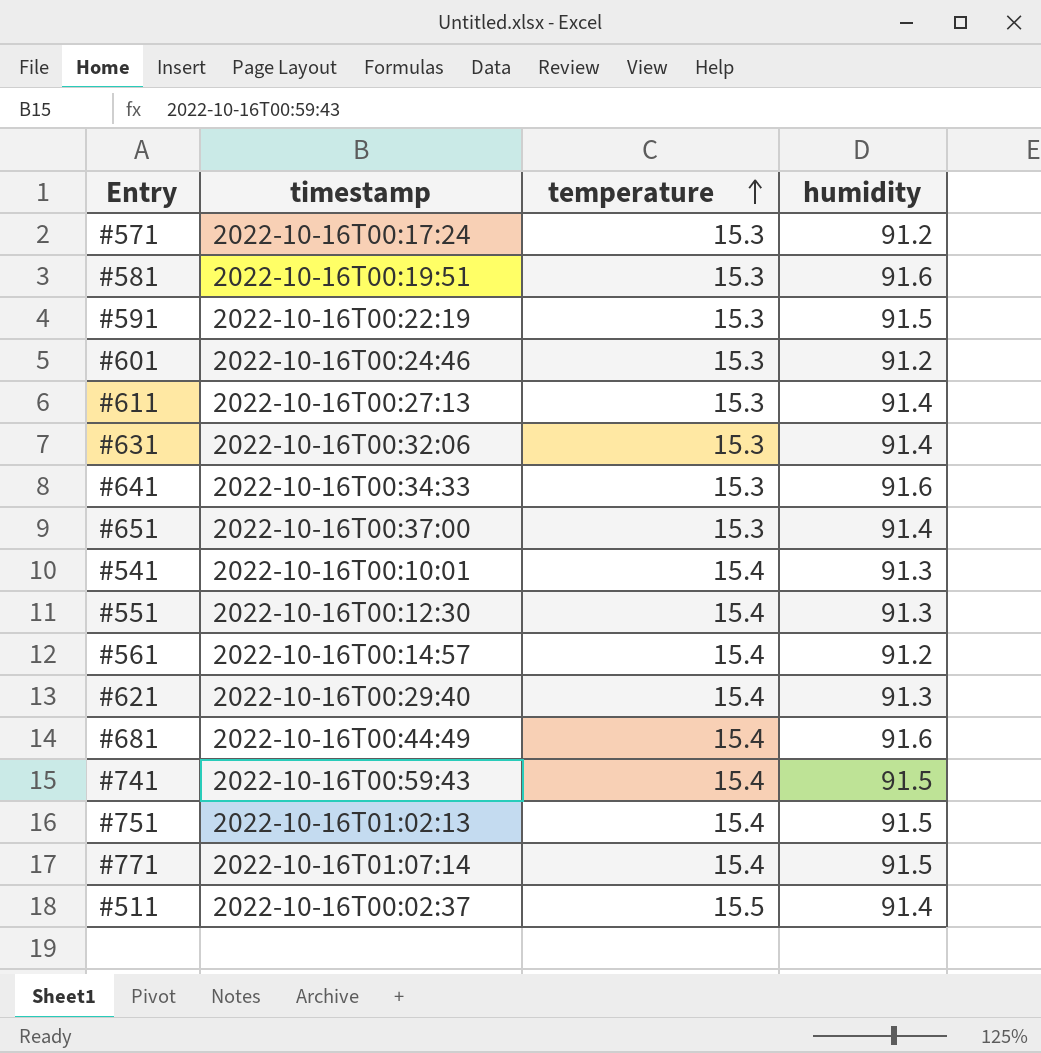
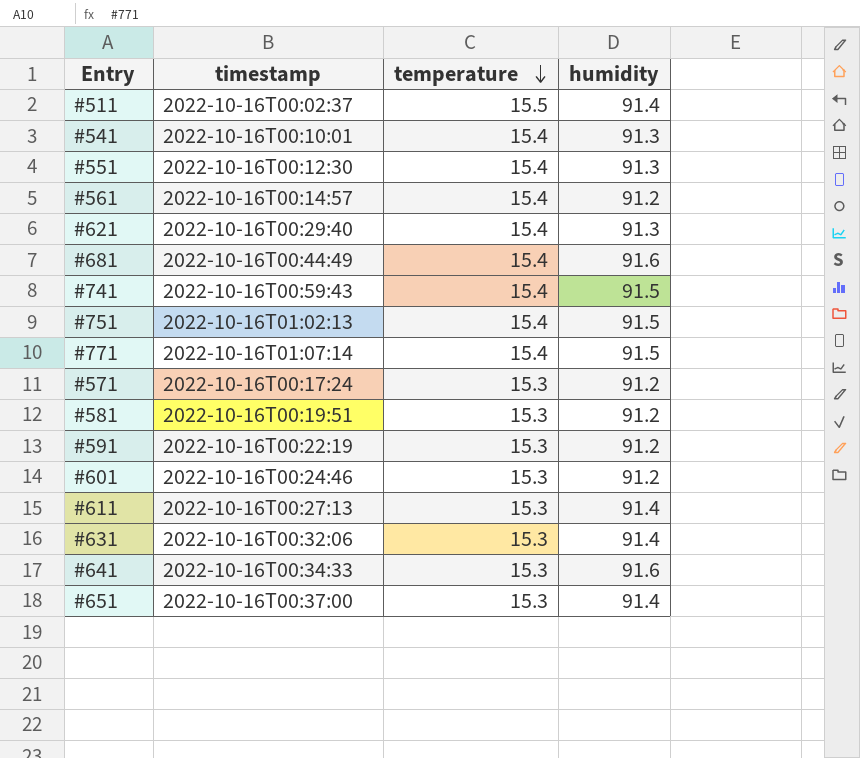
row order: temperature ascending -> temperature descending
#581 | humidity: 91.6 -> 91.2
#591 | humidity: 91.5 -> 91.2

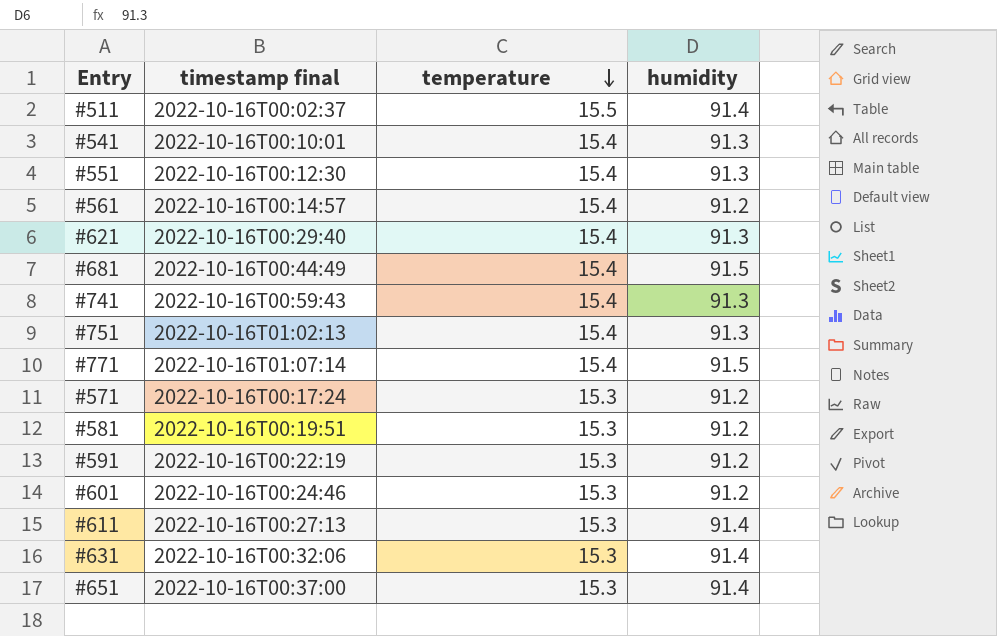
column name: timestamp -> timestamp final
row #641: 2022-10-16T00:34:33 | 15.3 | 91.6 -> none
#681 | humidity: 91.6 -> 91.5
#741 | humidity: 91.5 -> 91.3
#751 | humidity: 91.5 -> 91.3

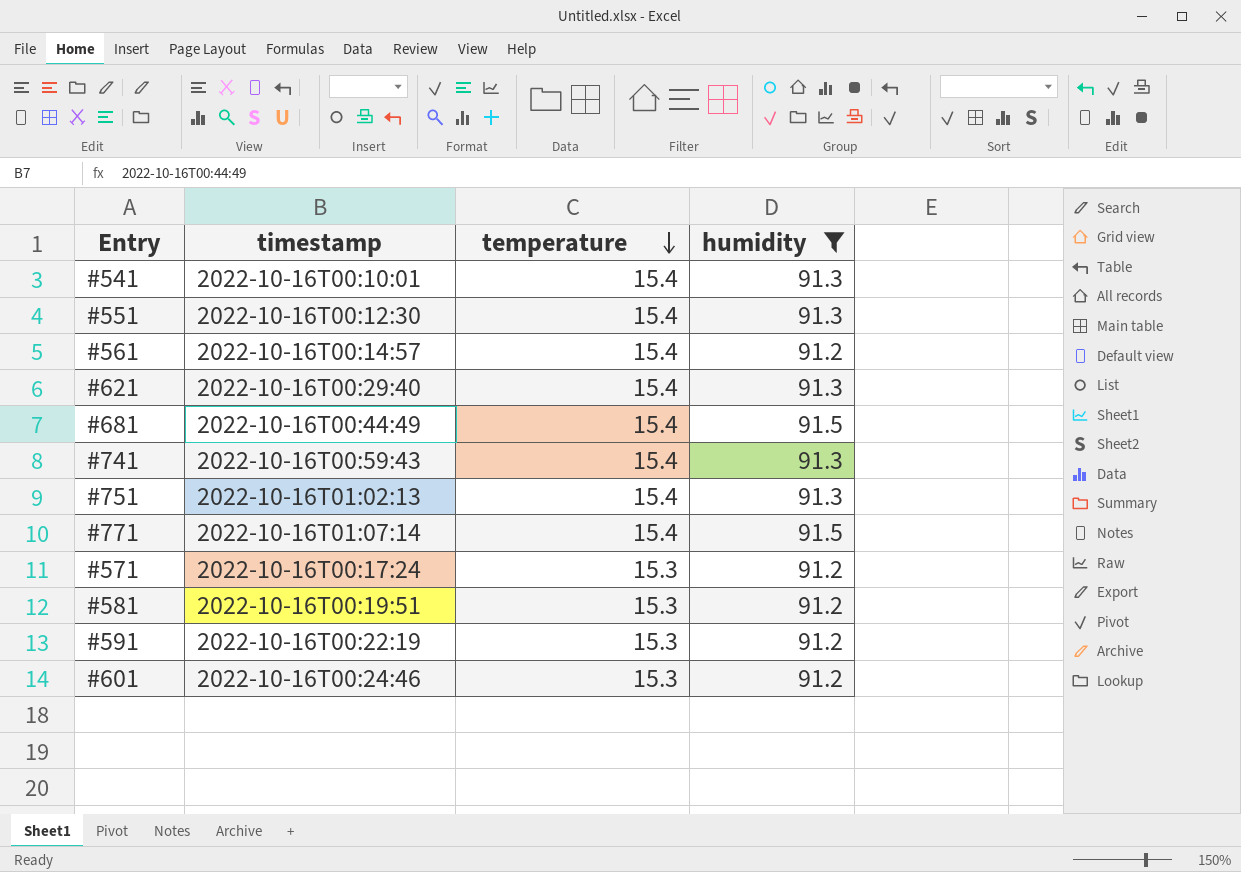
filter: none -> humidity != 91.4
column name: timestamp final -> timestamp

